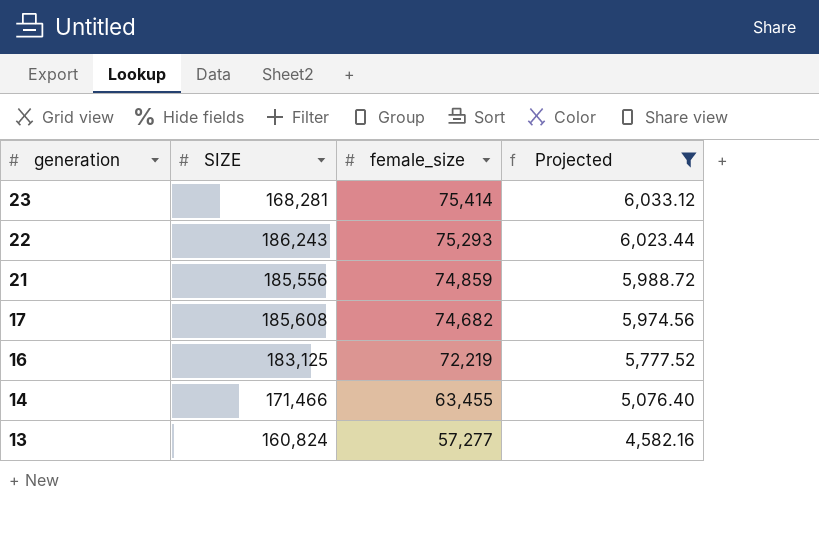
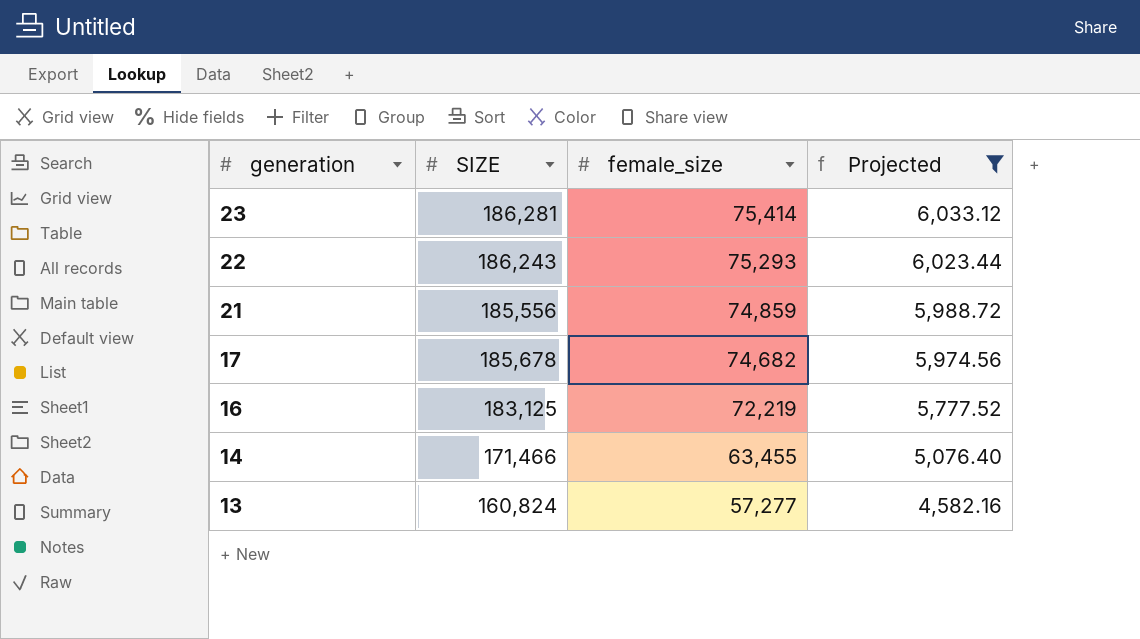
23 | SIZE: 168,281 -> 186,281
17 | SIZE: 185,608 -> 185,678

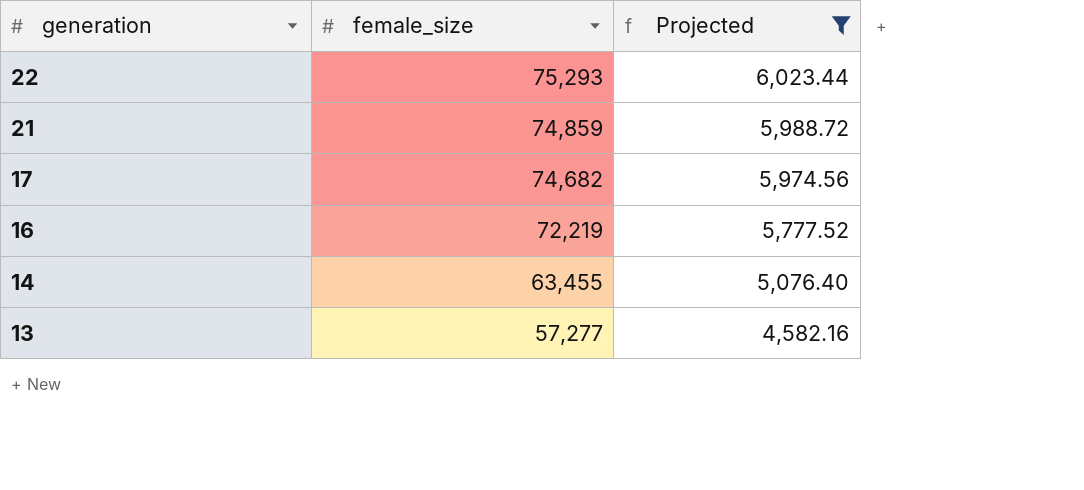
column SIZE | position: 2 -> none
row 23: 186,281 | 75,414 | 6,033.12 -> none

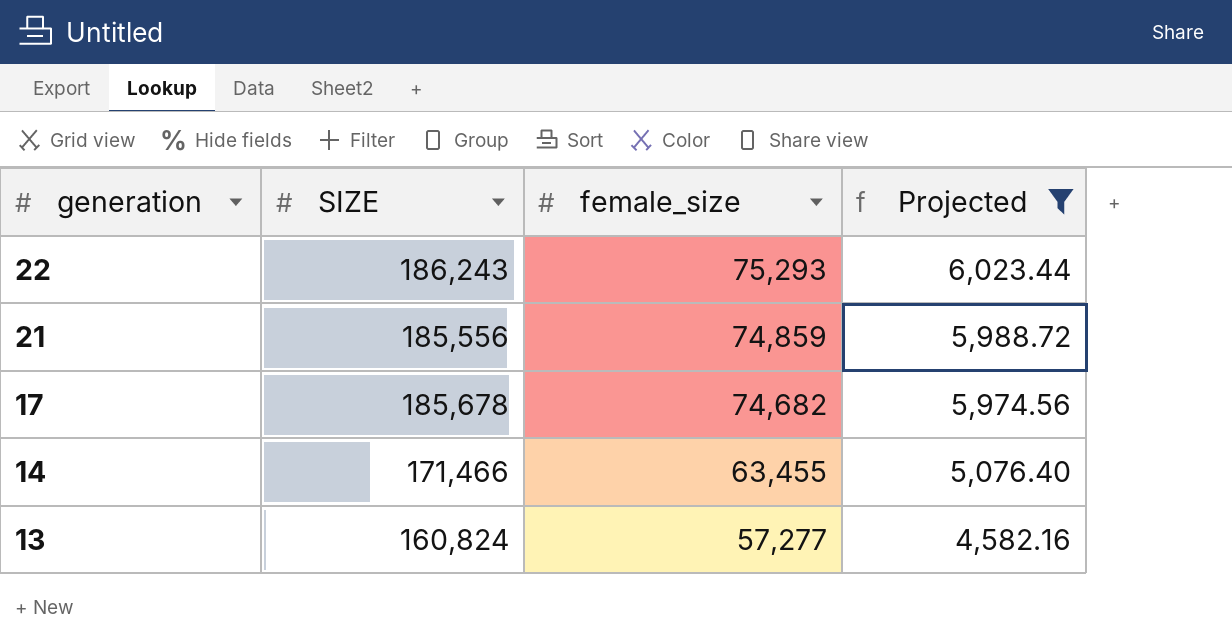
column SIZE | position: none -> 2
row 16: 72,219 | 5,777.52 -> none

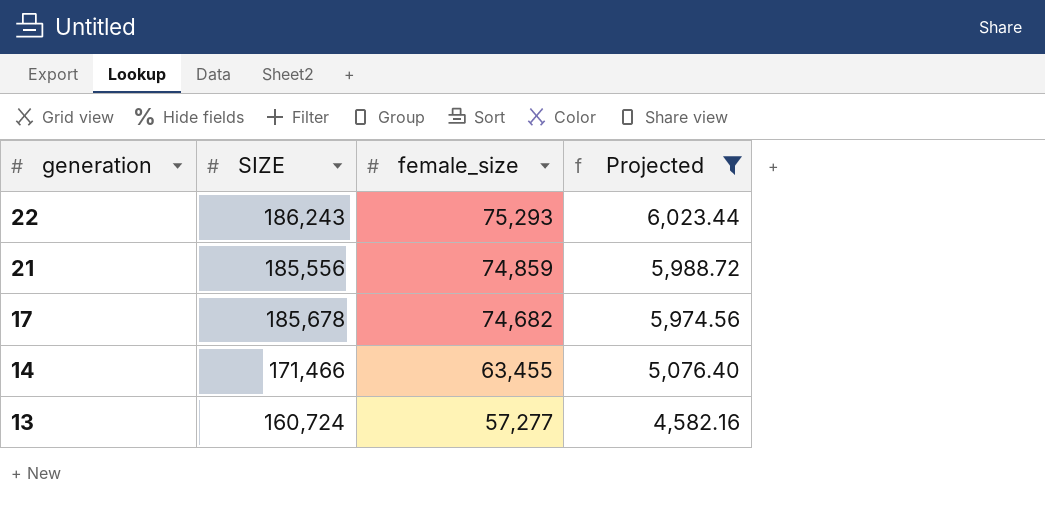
13 | SIZE: 160,824 -> 160,724

